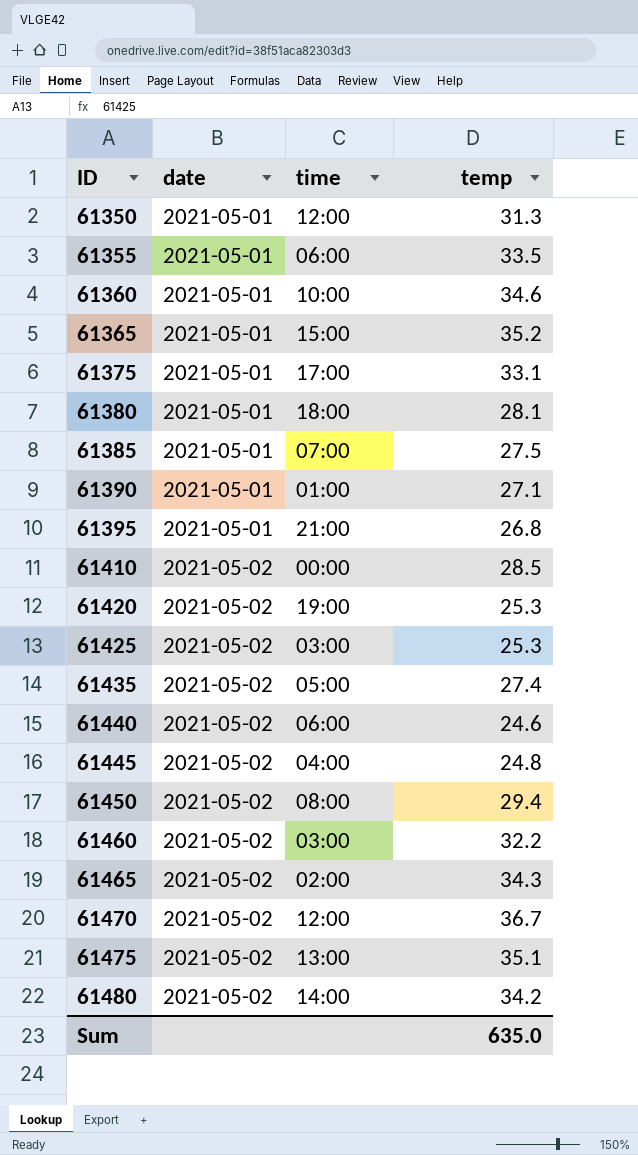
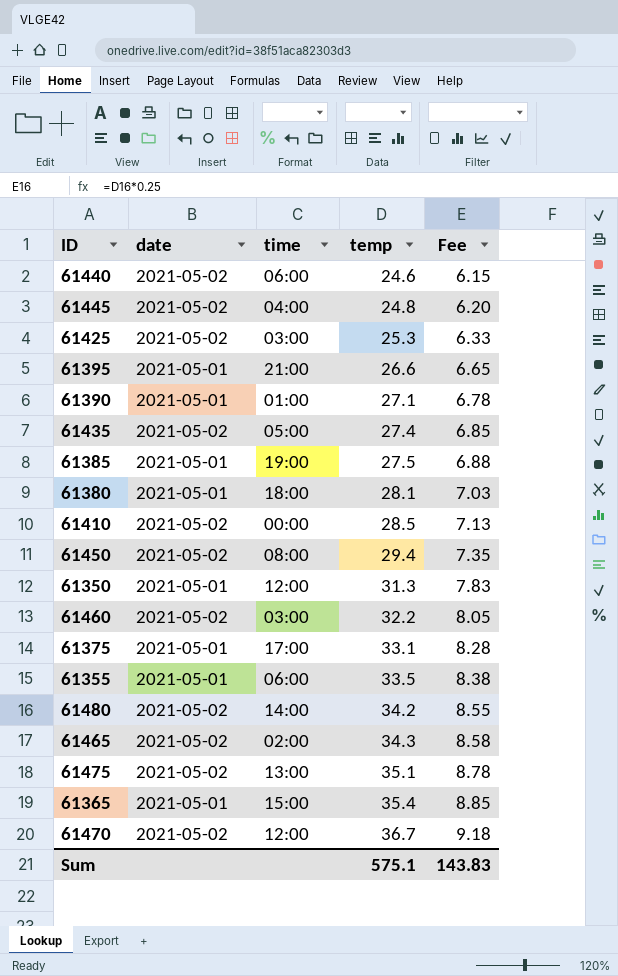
row order: ID ascending -> temp ascending
column Fee | formula: none -> [temp] * 0.25
row 61360: 2021-05-01 | 10:00 | 34.6 -> none
row 61420: 2021-05-02 | 19:00 | 25.3 -> none
61395 | temp: 26.8 -> 26.6
61385 | time: 07:00 -> 19:00
61365 | temp: 35.2 -> 35.4
Sum | temp: 635.0 -> 575.1

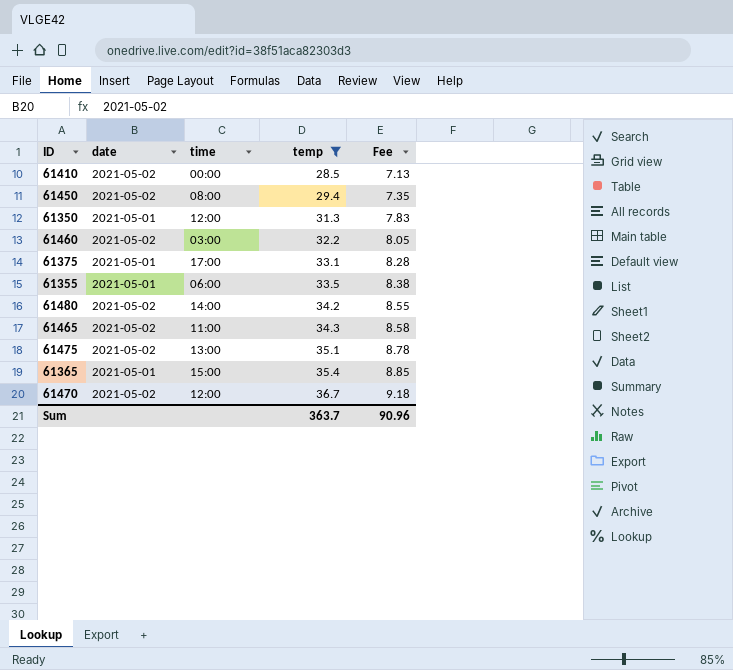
filter: none -> temp >= 28.5
61465 | time: 02:00 -> 11:00
Sum | temp: 575.1 -> 363.7
Sum | Fee: 143.83 -> 90.96

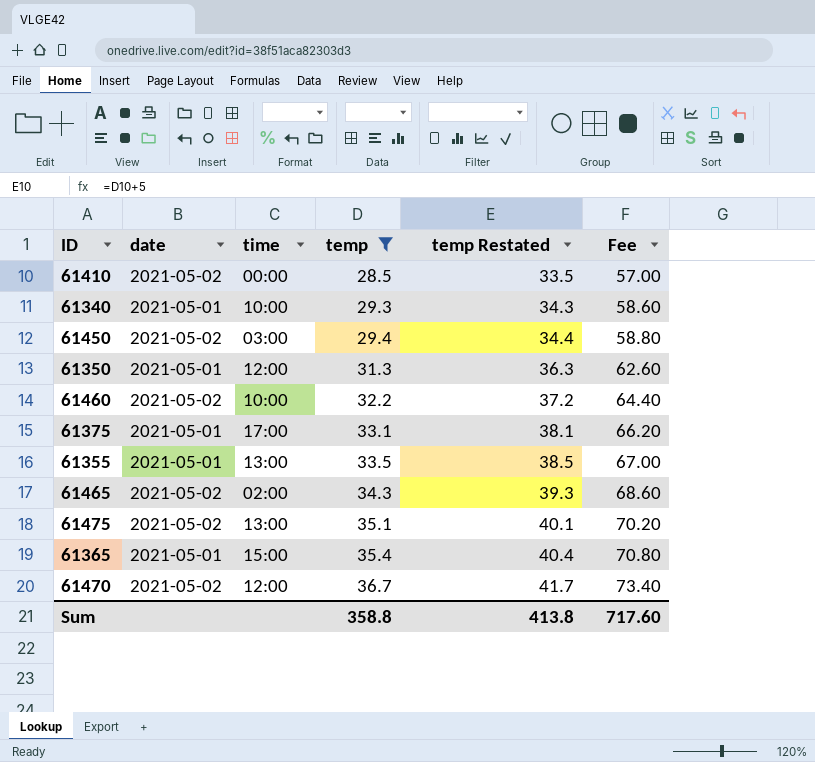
column temp Restated | formula: none -> [temp] + 5
column Fee | formula: [temp] * 0.25 -> [temp] * 2
row 61480: 2021-05-02 | 14:00 | 34.2 | 8.55 -> none
row 61340: none -> 2021-05-01 | 10:00 | 29.3 | 34.3 | 58.60
61450 | time: 08:00 -> 03:00
61460 | time: 03:00 -> 10:00
61355 | time: 06:00 -> 13:00
61465 | time: 11:00 -> 02:00
Sum | temp: 363.7 -> 358.8
Sum | Fee: 90.96 -> 717.60

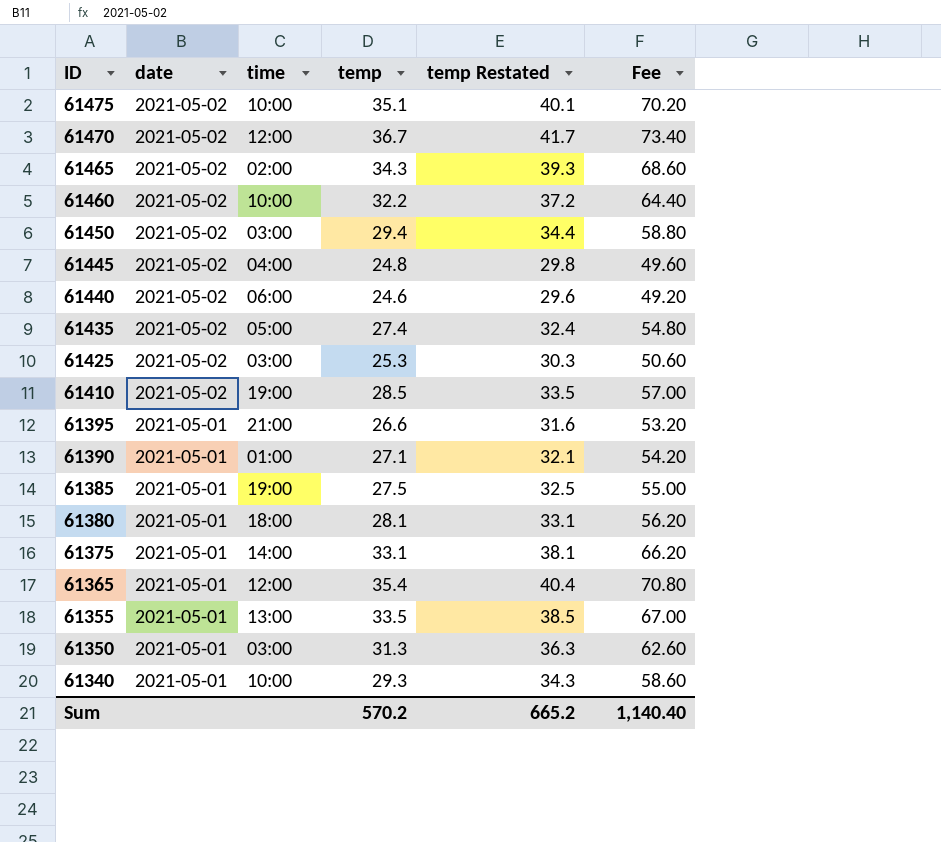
filter: temp >= 28.5 -> none
row order: temp ascending -> ID descending
61475 | time: 13:00 -> 10:00
61410 | time: 00:00 -> 19:00
61375 | time: 17:00 -> 14:00
61365 | time: 15:00 -> 12:00
61350 | time: 12:00 -> 03:00
Sum | temp: 358.8 -> 570.2
Sum | temp Restated: 413.8 -> 665.2
Sum | Fee: 717.60 -> 1,140.40

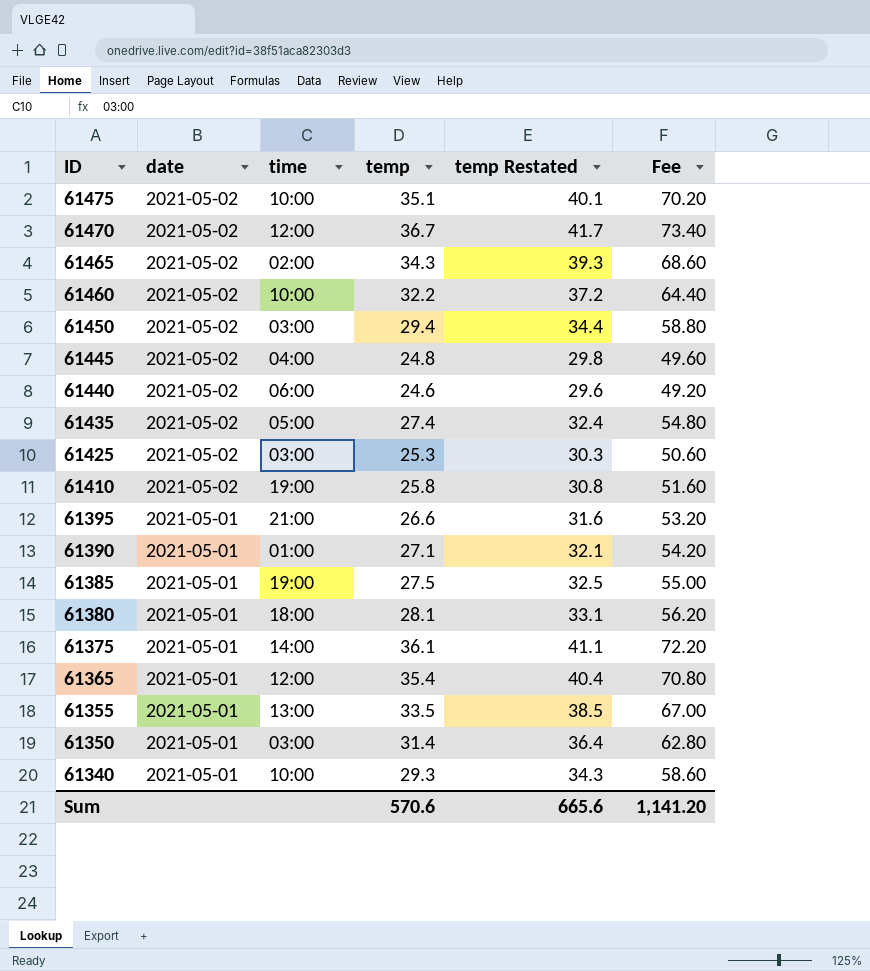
61410 | temp: 28.5 -> 25.8
61410 | temp Restated: 33.5 -> 30.8
61410 | Fee: 57.00 -> 51.60
61375 | temp: 33.1 -> 36.1
61375 | temp Restated: 38.1 -> 41.1
61375 | Fee: 66.20 -> 72.20
61350 | temp: 31.3 -> 31.4
61350 | temp Restated: 36.3 -> 36.4
61350 | Fee: 62.60 -> 62.80
Sum | temp: 570.2 -> 570.6
Sum | temp Restated: 665.2 -> 665.6
Sum | Fee: 1,140.40 -> 1,141.20

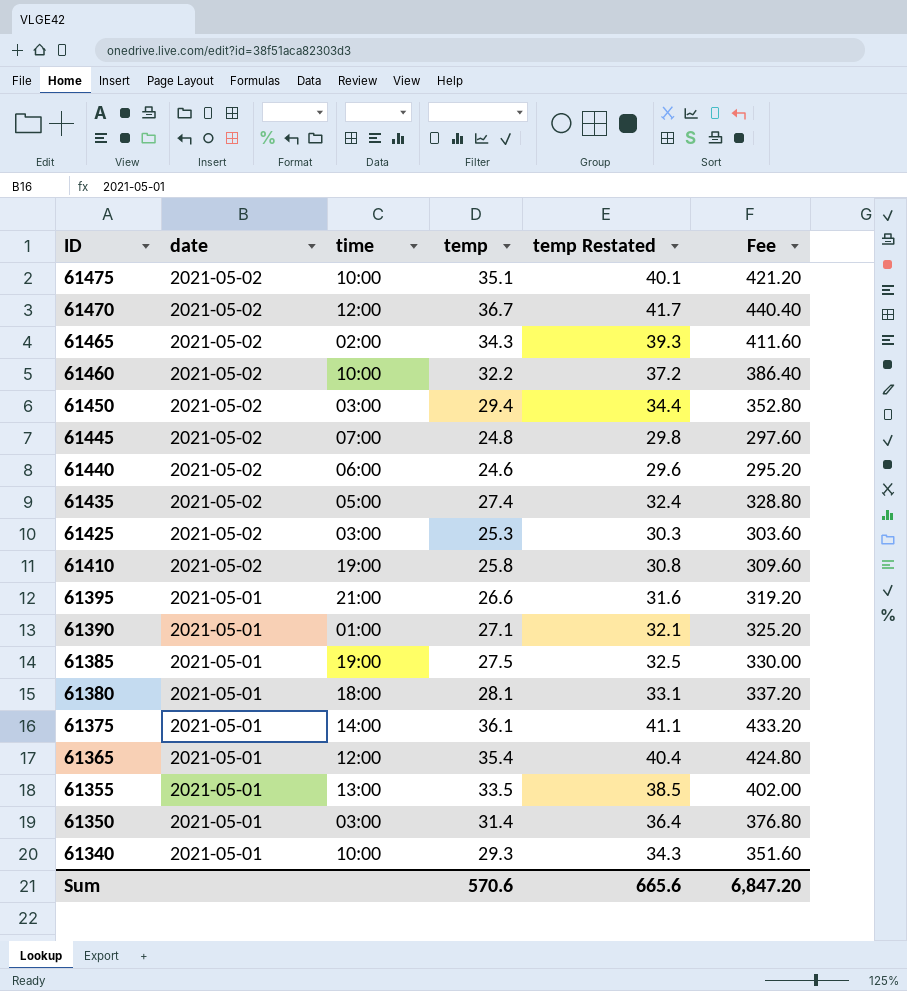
column Fee | formula: [temp] * 2 -> [temp] * 12
61445 | time: 04:00 -> 07:00
Sum | Fee: 1,141.20 -> 6,847.20

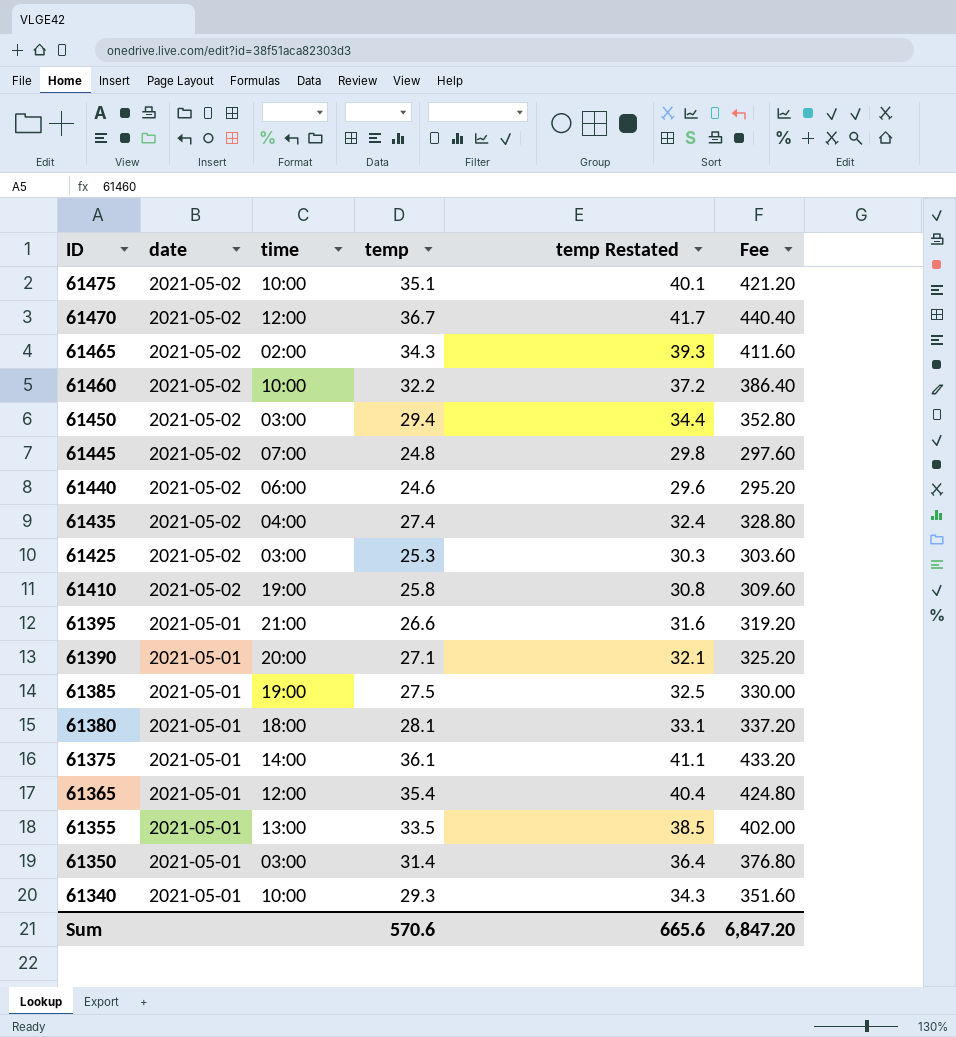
61435 | time: 05:00 -> 04:00
61390 | time: 01:00 -> 20:00

